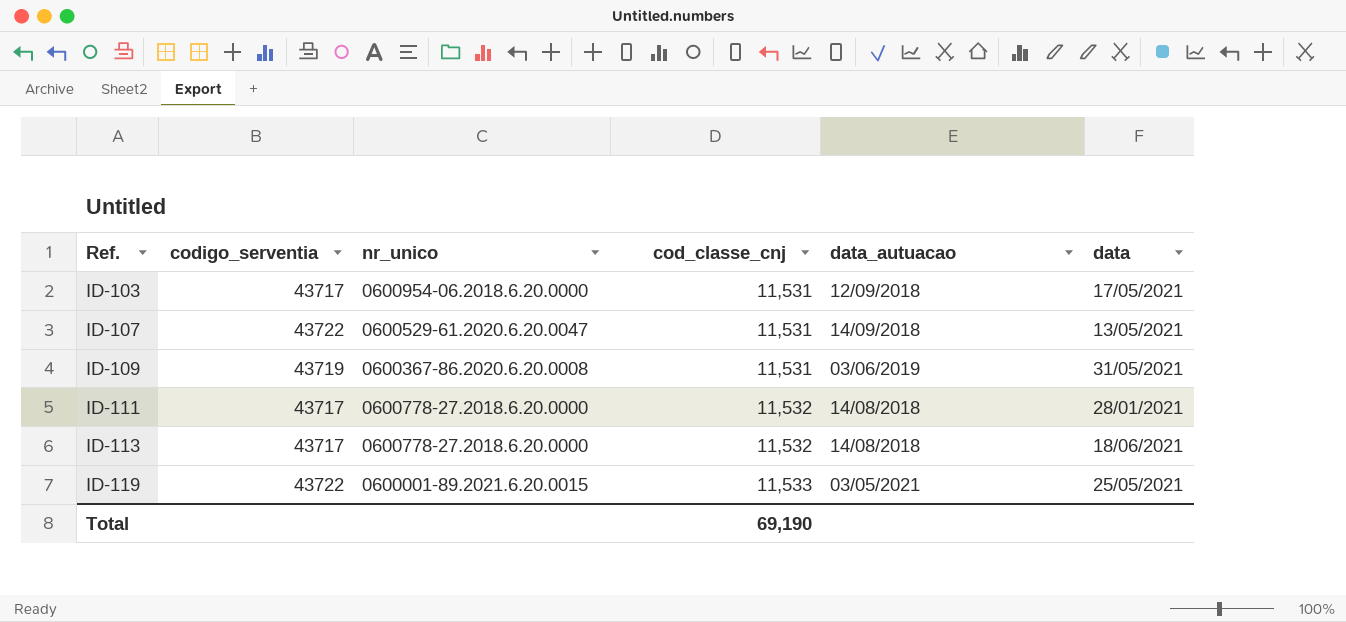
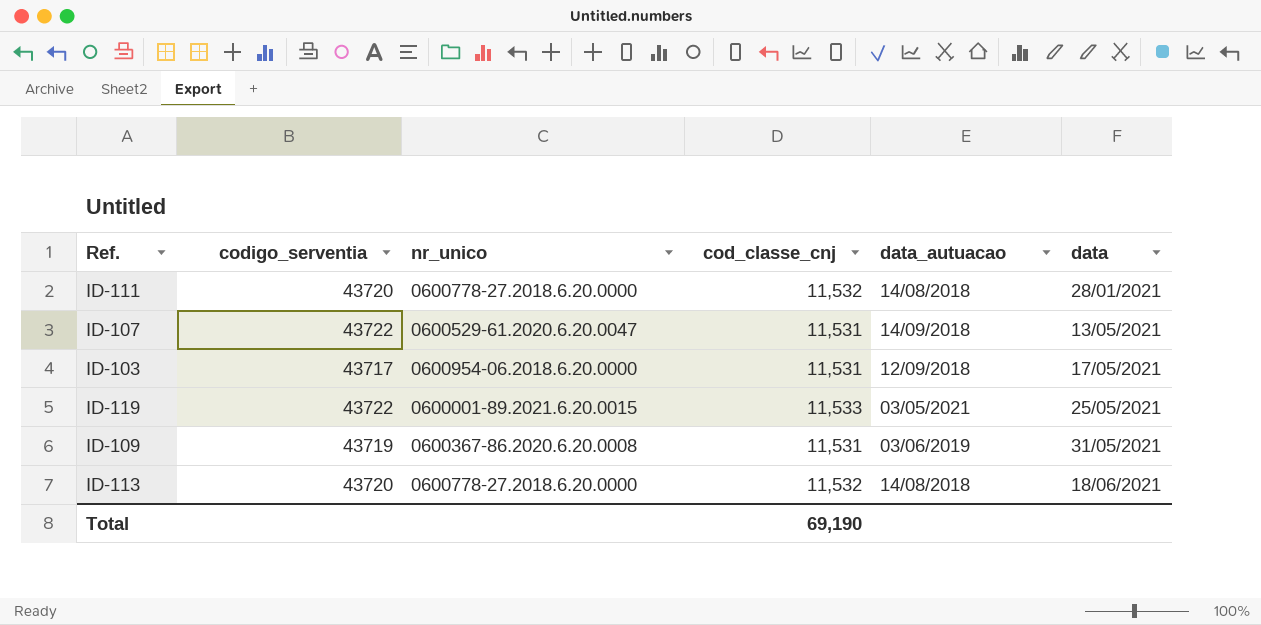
row order: Ref. ascending -> data ascending
ID-111 | codigo_serventia: 43717 -> 43720
ID-113 | codigo_serventia: 43717 -> 43720

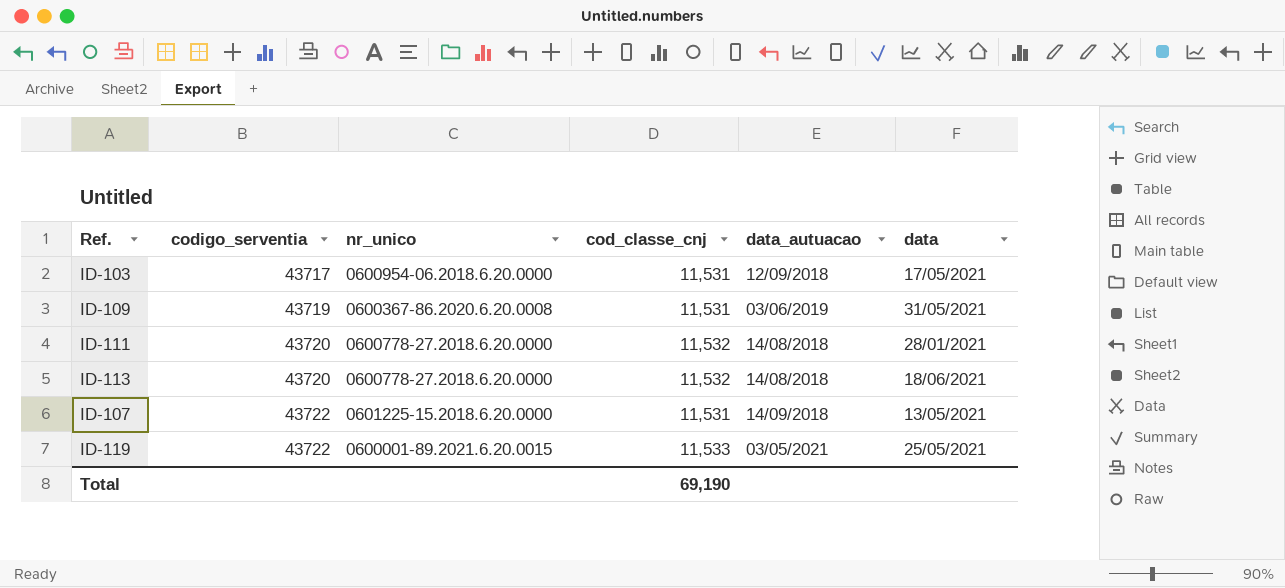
row order: data ascending -> codigo_serventia ascending
ID-107 | nr_unico: 0600529-61.2020.6.20.0047 -> 0601225-15.2018.6.20.0000

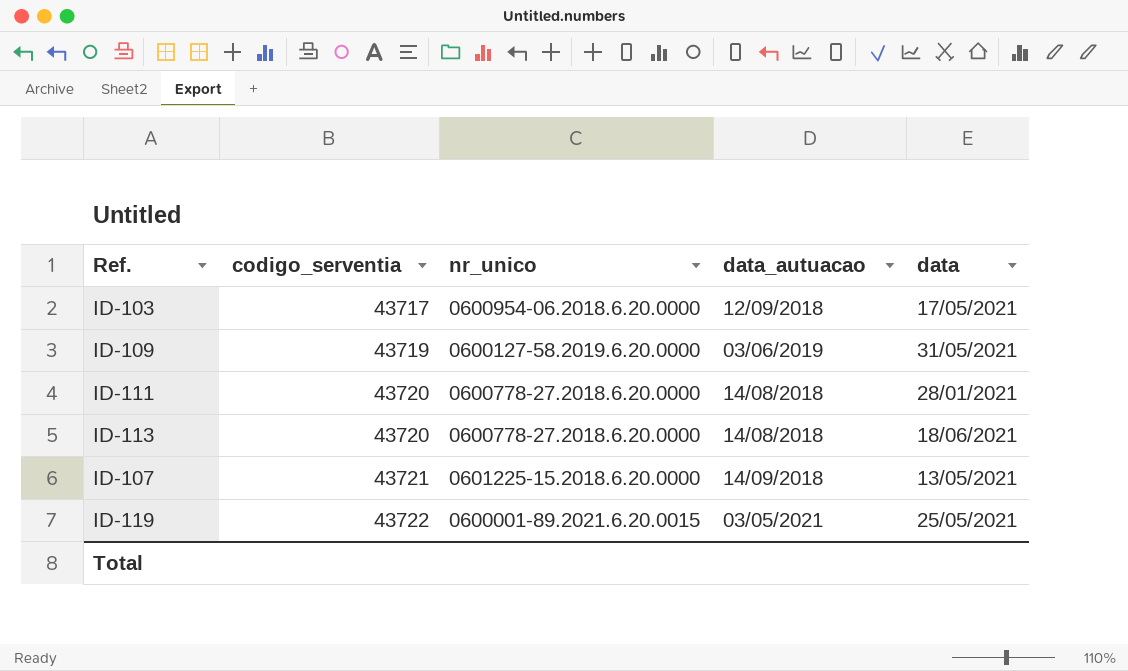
column cod_classe_cnj | position: 4 -> none
ID-109 | nr_unico: 0600367-86.2020.6.20.0008 -> 0600127-58.2019.6.20.0000
ID-107 | codigo_serventia: 43722 -> 43721

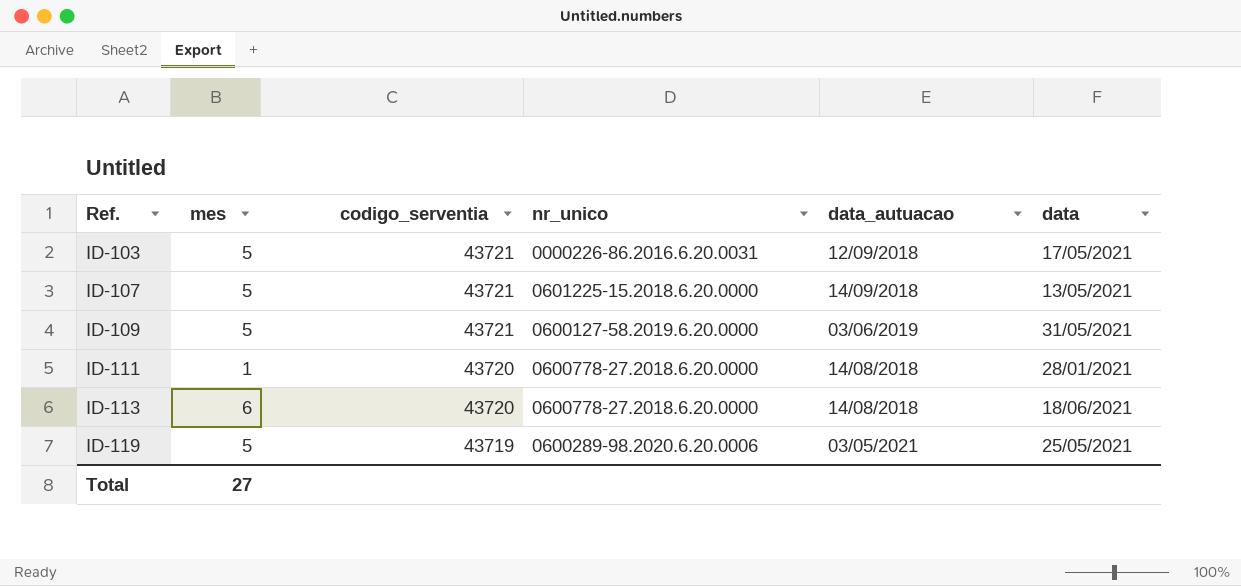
row order: codigo_serventia ascending -> Ref. ascending
column mes | position: none -> 2
ID-103 | codigo_serventia: 43717 -> 43721
ID-103 | nr_unico: 0600954-06.2018.6.20.0000 -> 0000226-86.2016.6.20.0031
ID-109 | codigo_serventia: 43719 -> 43721
ID-119 | codigo_serventia: 43722 -> 43719
ID-119 | nr_unico: 0600001-89.2021.6.20.0015 -> 0600289-98.2020.6.20.0006

